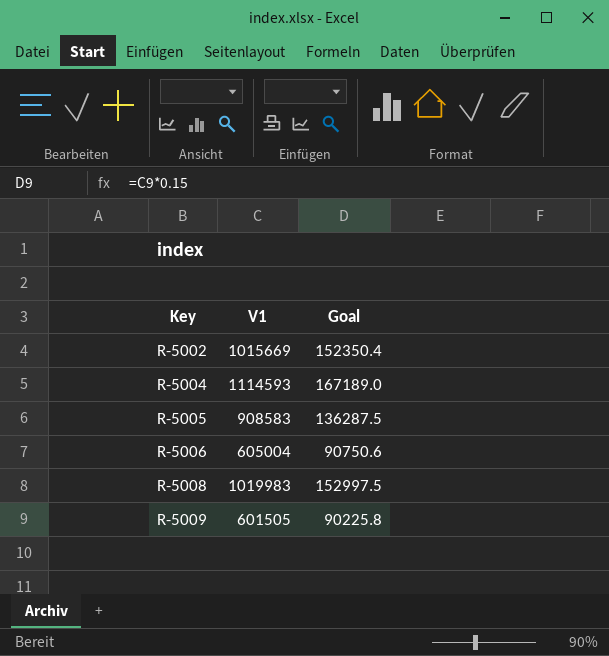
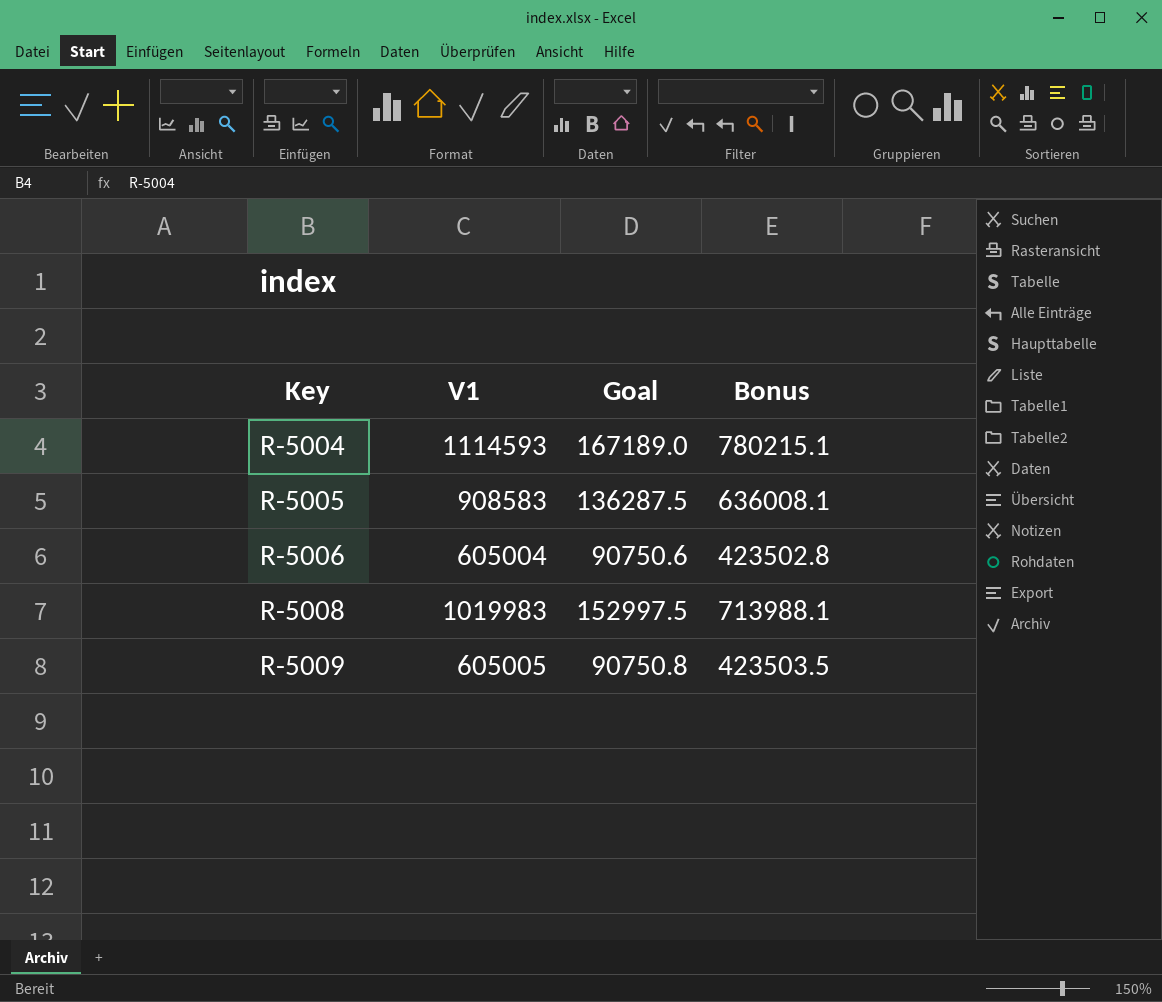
column Bonus | formula: none -> [V1] * 0.7
row R-5002: 1015669 | 152350.4 -> none
R-5009 | V1: 601505 -> 605005
R-5009 | Goal: 90225.8 -> 90750.8

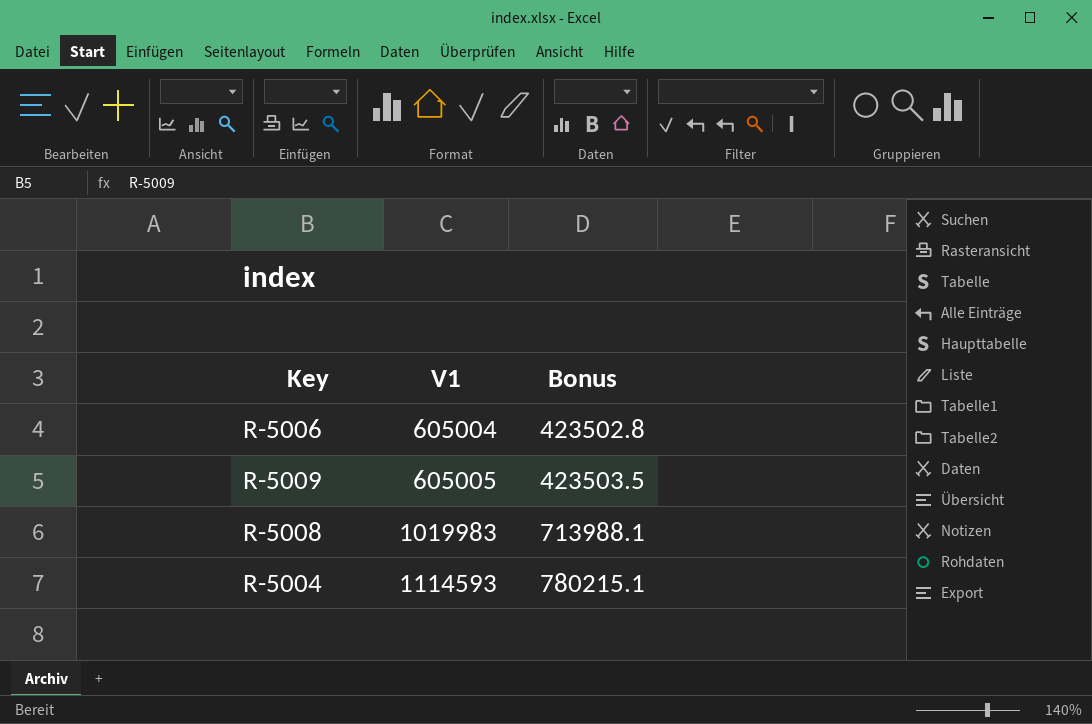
row order: Key ascending -> V1 ascending
column Goal | formula: [V1] * 0.15 -> none
row R-5005: 908583 | 136287.5 | 636008.1 -> none

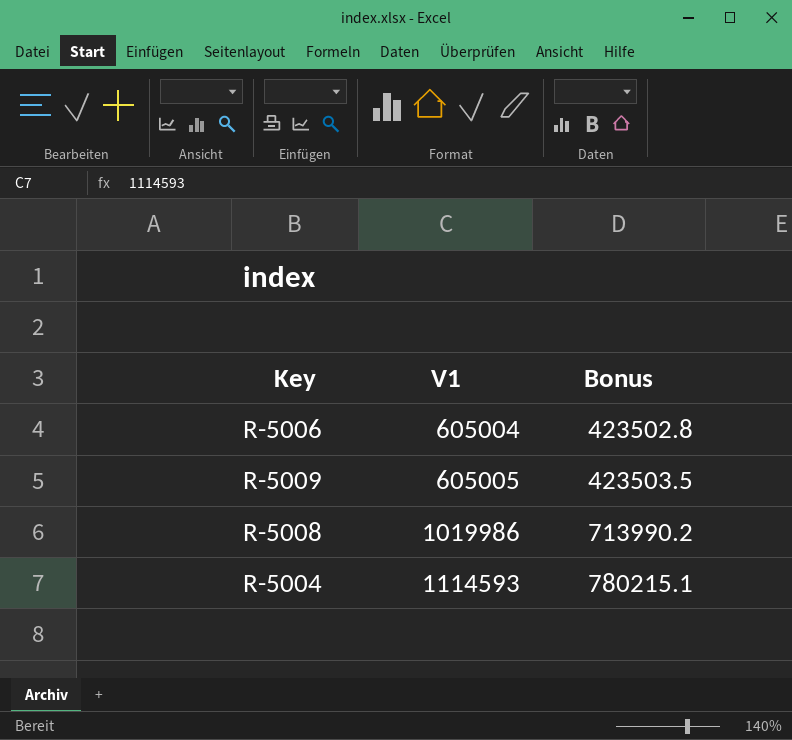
R-5008 | V1: 1019983 -> 1019986
R-5008 | Bonus: 713988.1 -> 713990.2

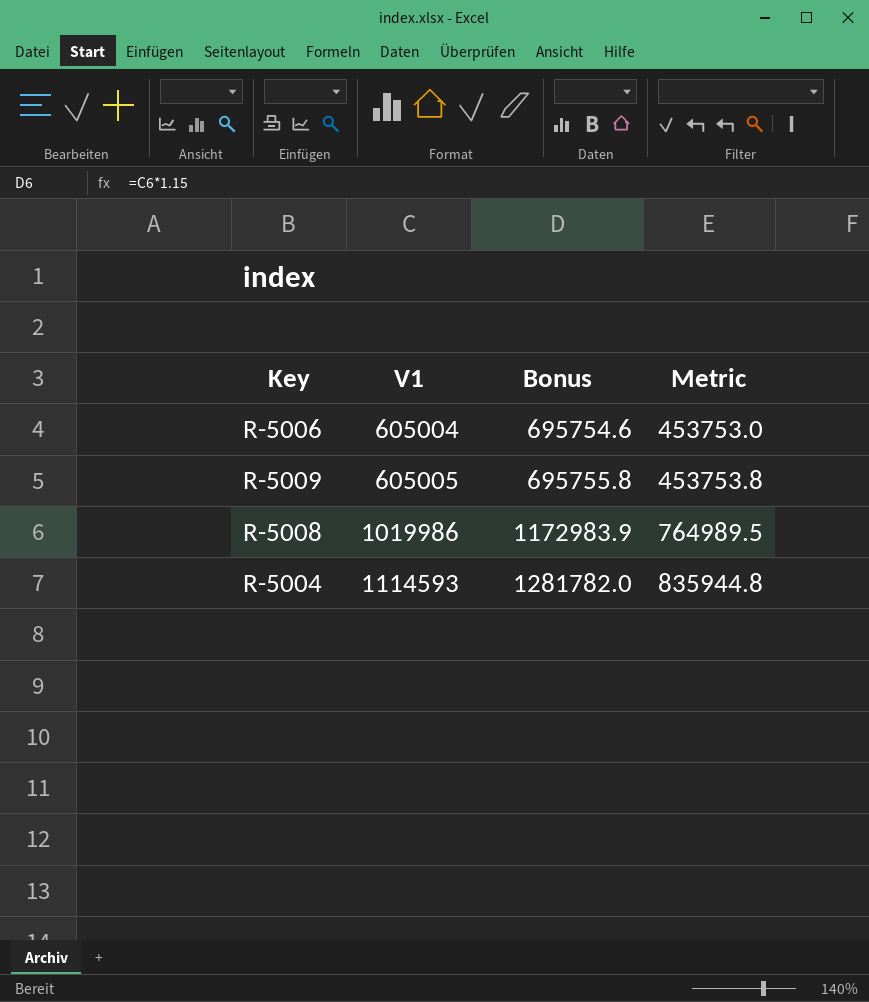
column Bonus | formula: [V1] * 0.7 -> [V1] * 1.15
column Metric | formula: none -> [V1] * 0.75

